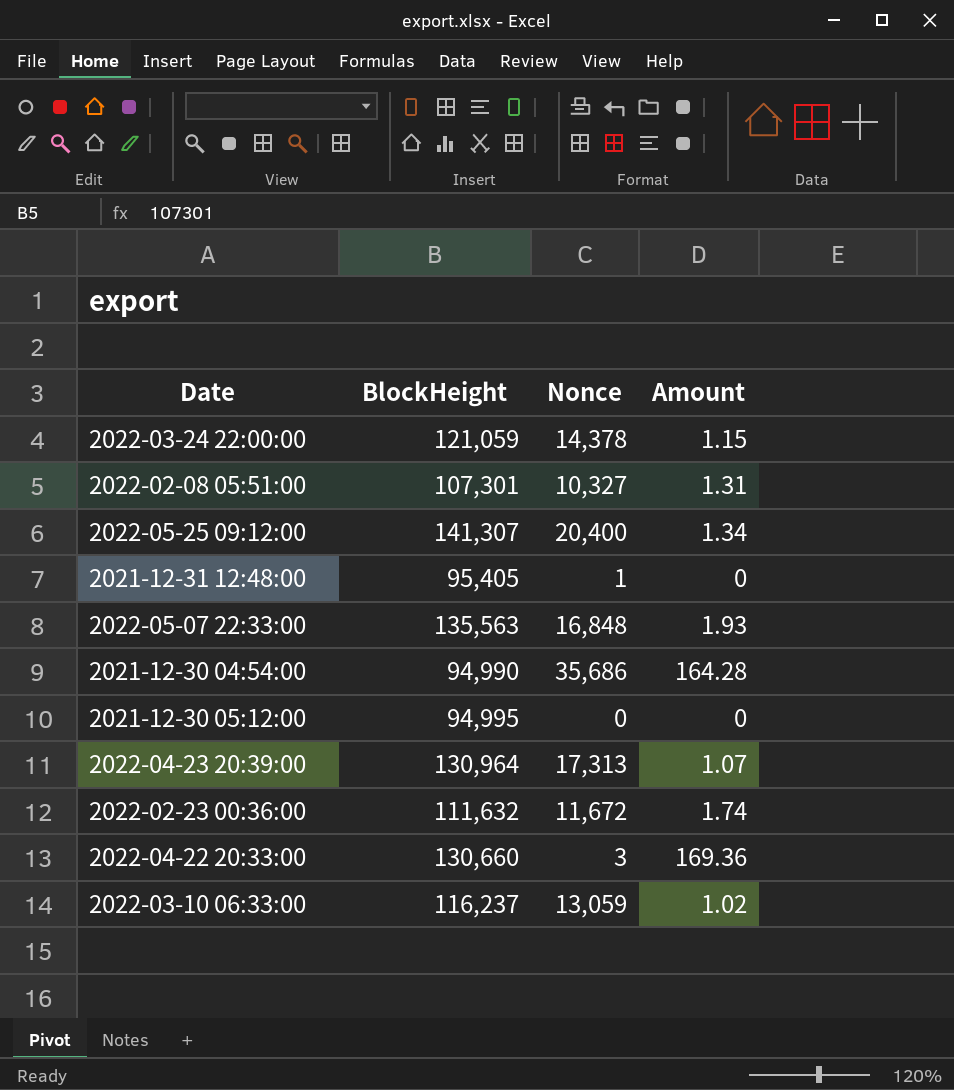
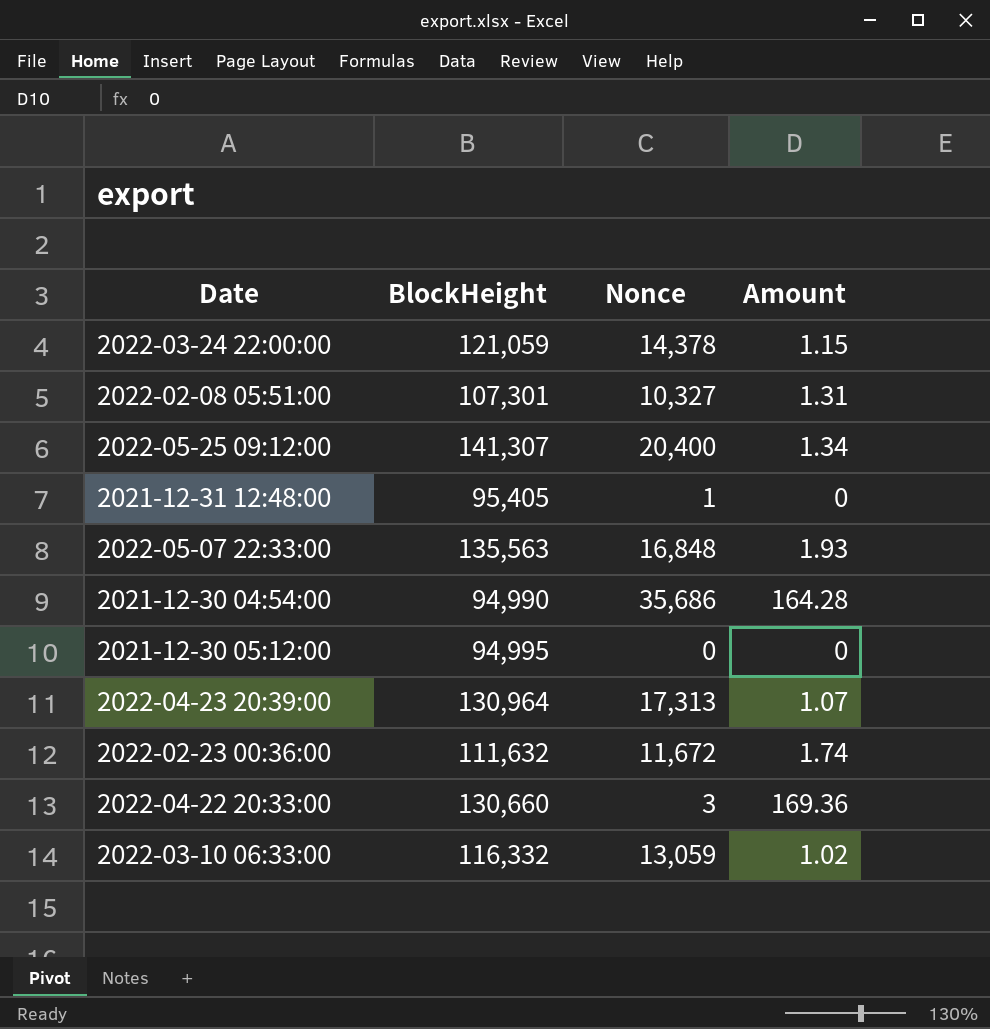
2022-03-10 06:33:00 | BlockHeight: 116,237 -> 116,332

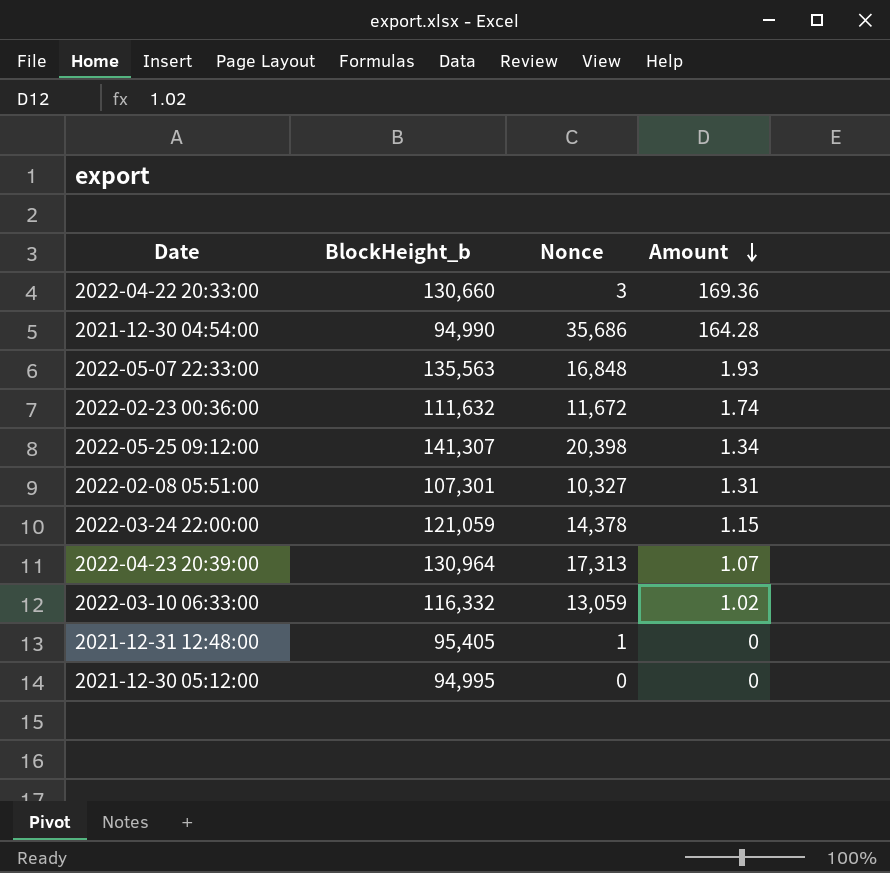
row order: none -> Amount descending
column name: BlockHeight -> BlockHeight_b
2022-05-25 09:12:00 | Nonce: 20,400 -> 20,398

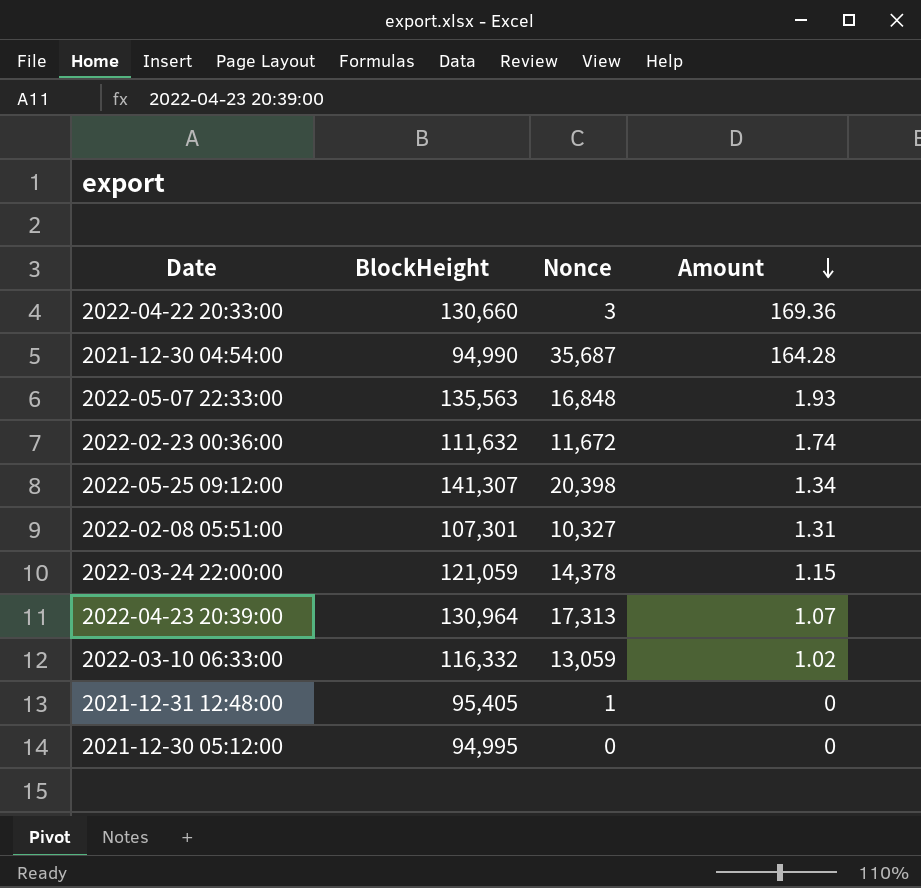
column name: BlockHeight_b -> BlockHeight
2021-12-30 04:54:00 | Nonce: 35,686 -> 35,687

